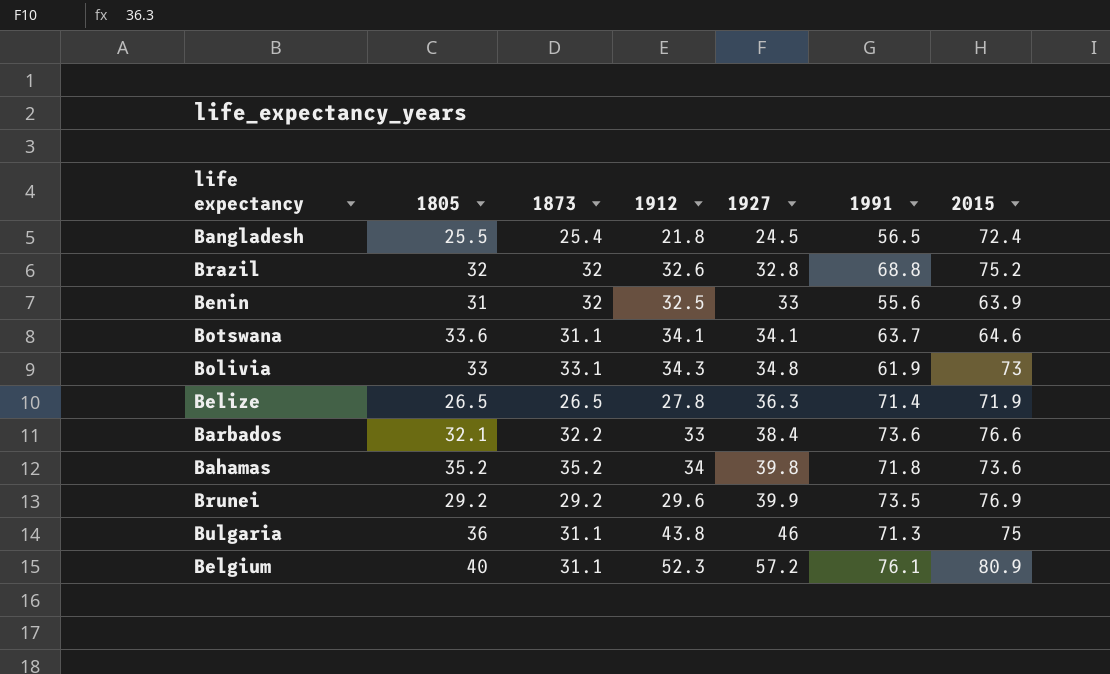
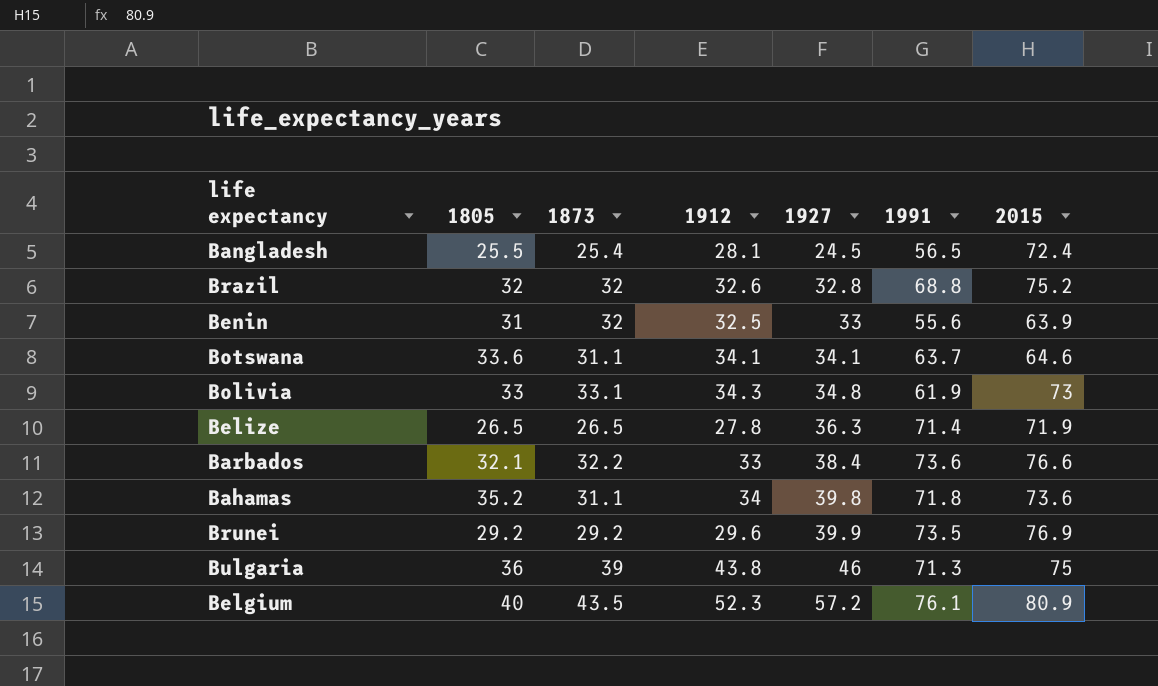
Bangladesh | 1912: 21.8 -> 28.1
Bahamas | 1873: 35.2 -> 31.1
Bulgaria | 1873: 31.1 -> 39
Belgium | 1873: 31.1 -> 43.5

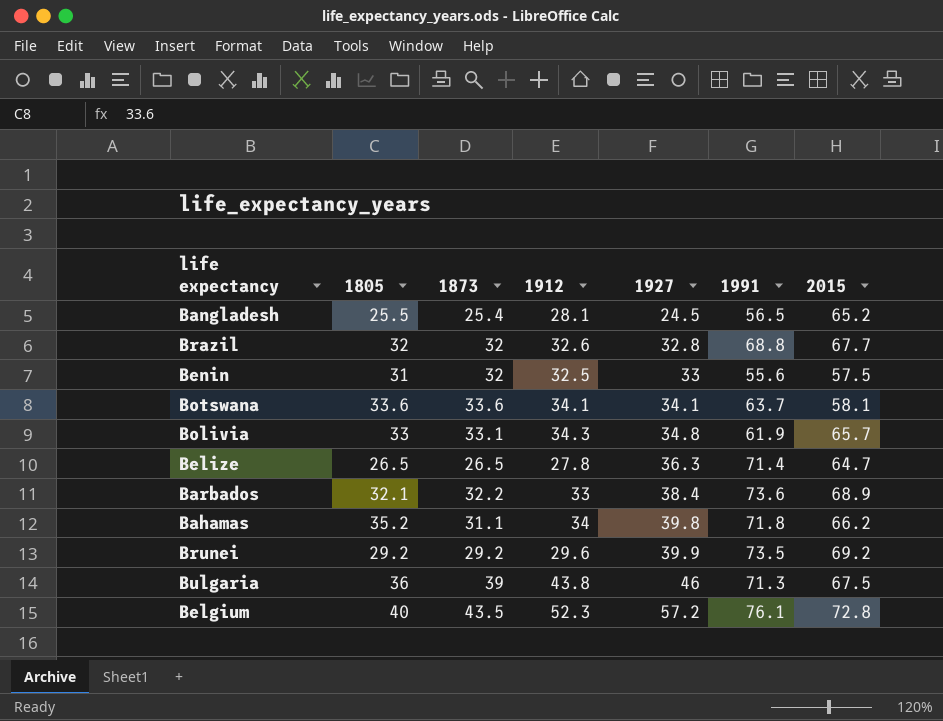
Bangladesh | 2015: 72.4 -> 65.2
Brazil | 2015: 75.2 -> 67.7
Benin | 2015: 63.9 -> 57.5
Botswana | 1873: 31.1 -> 33.6
Botswana | 2015: 64.6 -> 58.1
Bolivia | 2015: 73 -> 65.7
Belize | 2015: 71.9 -> 64.7
Barbados | 2015: 76.6 -> 68.9
Bahamas | 2015: 73.6 -> 66.2
Brunei | 2015: 76.9 -> 69.2
Bulgaria | 2015: 75 -> 67.5
Belgium | 2015: 80.9 -> 72.8

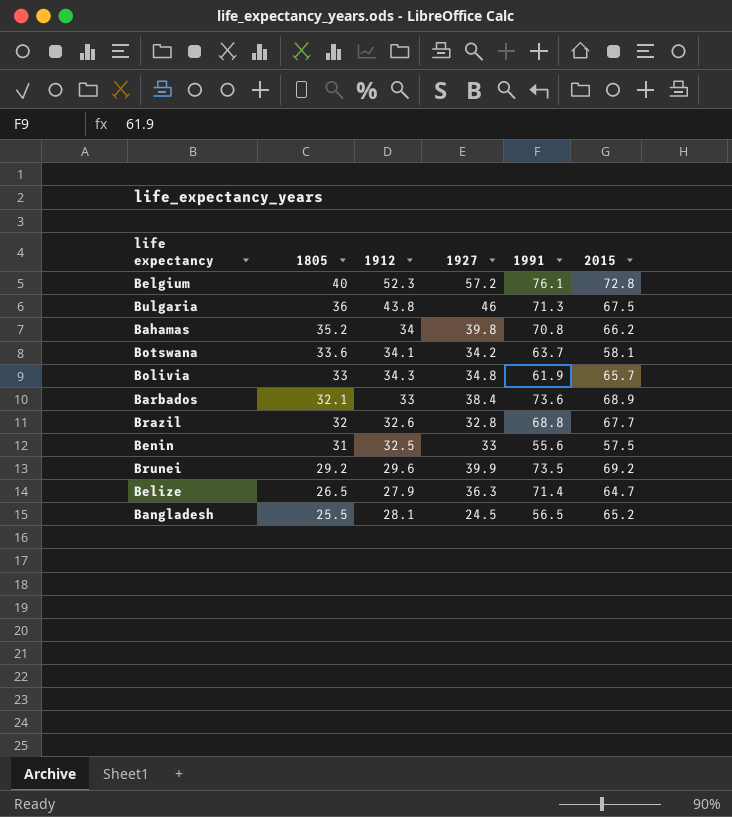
row order: 1927 ascending -> 1805 descending
column 1873 | position: 3 -> none
Bahamas | 1991: 71.8 -> 70.8
Botswana | 1927: 34.1 -> 34.2
Belize | 1912: 27.8 -> 27.9

